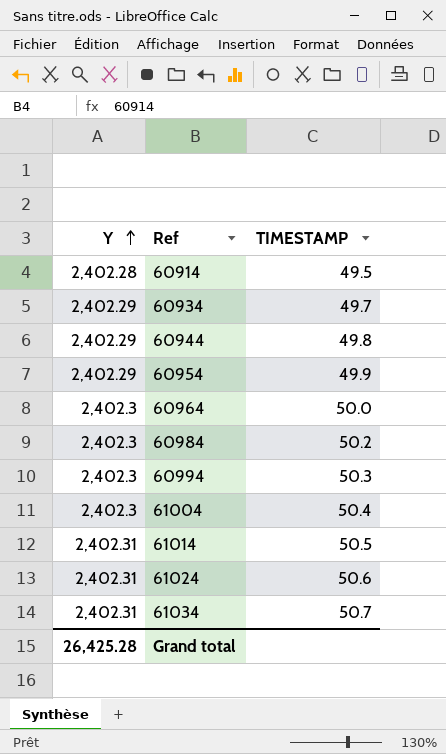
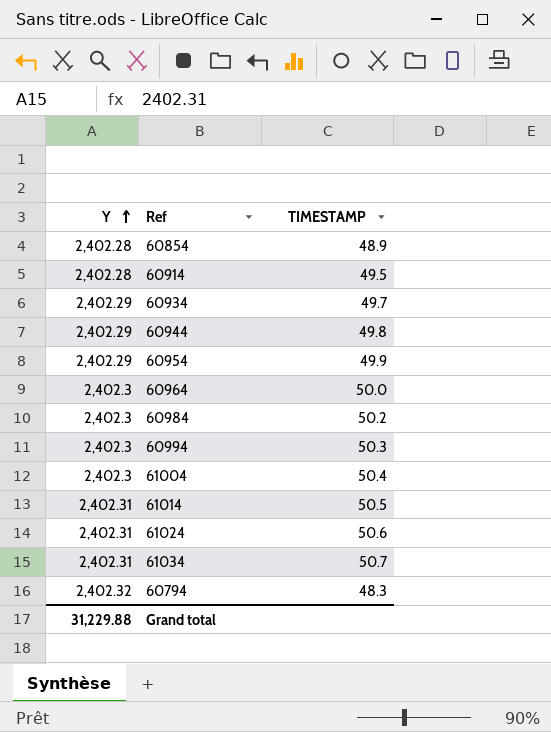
row 60854: none -> 2,402.28 | 48.9
row 60794: none -> 2,402.32 | 48.3
Grand total | Y: 26,425.28 -> 31,229.88

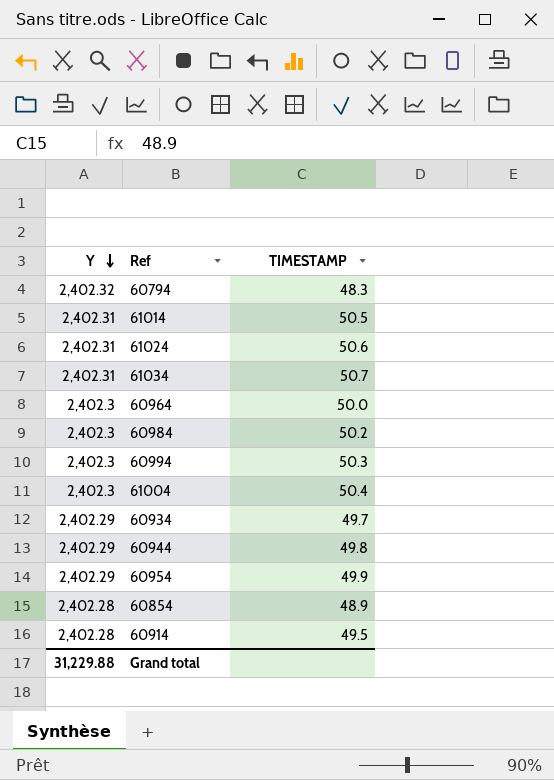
row order: Y ascending -> Y descending

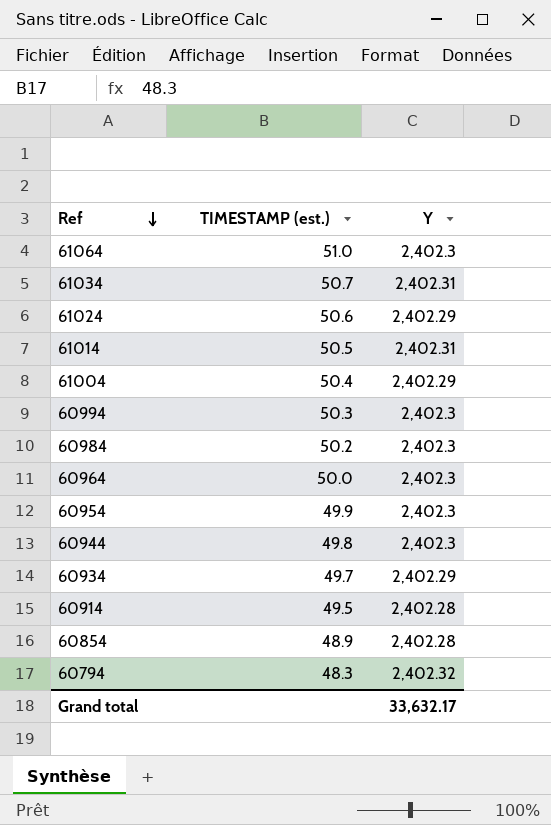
row order: Y descending -> Ref descending
column name: TIMESTAMP -> TIMESTAMP (est.)
column Y | position: 1 -> 3
row 61064: none -> 51.0 | 2,402.3
61024 | Y: 2,402.31 -> 2,402.29
61004 | Y: 2,402.3 -> 2,402.29
60954 | Y: 2,402.29 -> 2,402.3
60944 | Y: 2,402.29 -> 2,402.3
Grand total | Y: 31,229.88 -> 33,632.17

